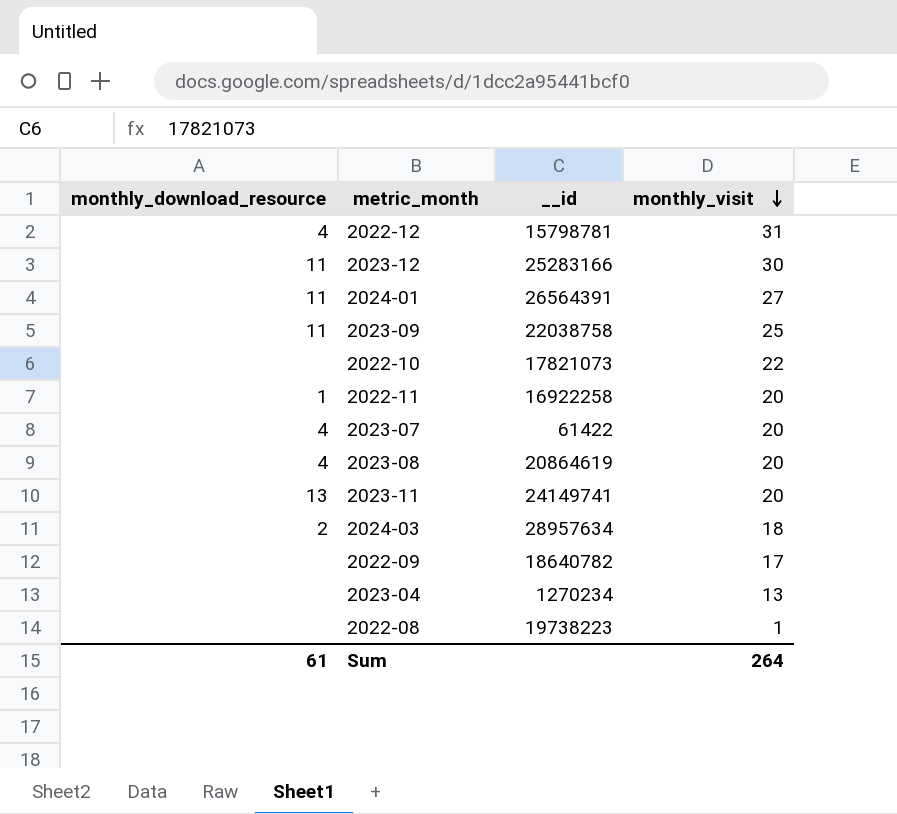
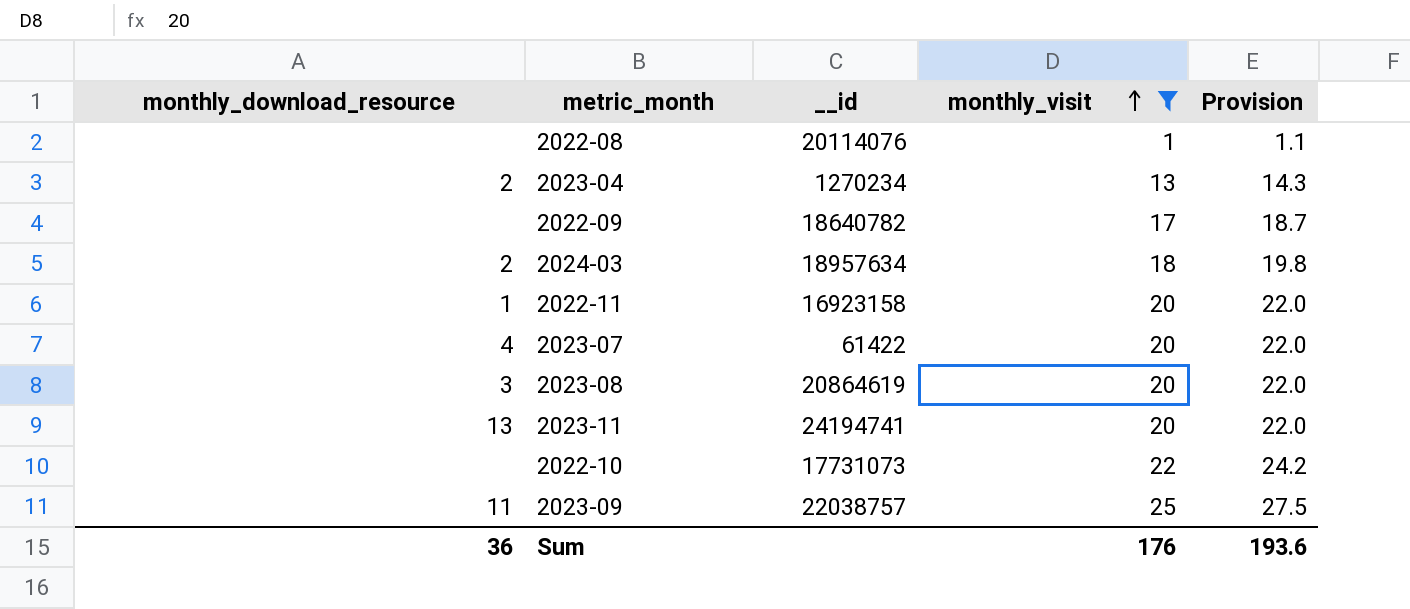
filter: none -> monthly_visit <= 25
row order: monthly_visit descending -> monthly_visit ascending
column Provision | formula: none -> [monthly_visit] * 1.1
2022-08 | __id: 19738223 -> 20114076
2023-04 | monthly_download_resource: none -> 2
2024-03 | __id: 28957634 -> 18957634
2022-11 | __id: 16922258 -> 16923158
2023-08 | monthly_download_resource: 4 -> 3
2023-11 | __id: 24149741 -> 24194741
2022-10 | __id: 17821073 -> 17731073
2023-09 | __id: 22038758 -> 22038757
Sum | monthly_download_resource: 61 -> 36
Sum | monthly_visit: 264 -> 176

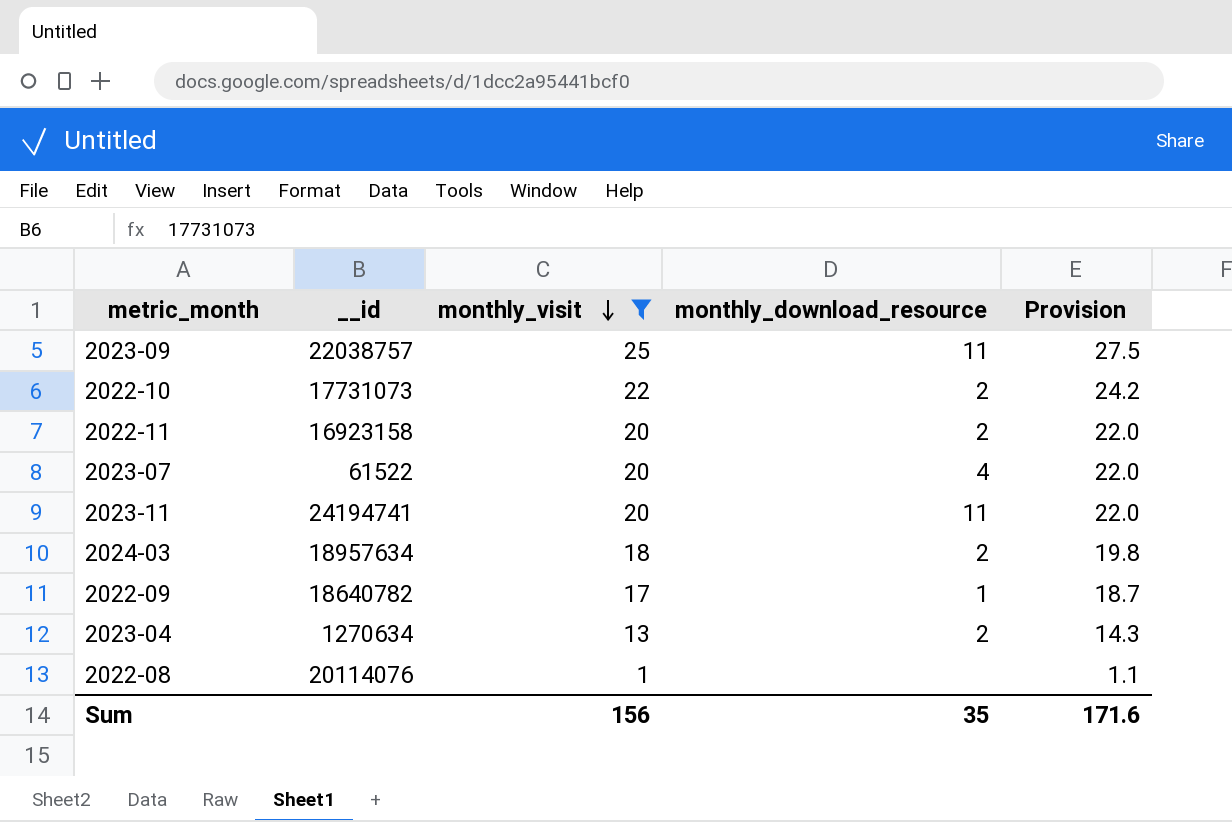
row order: monthly_visit ascending -> monthly_visit descending
column monthly_download_resource | position: 1 -> 4
row 2023-08: 3 | 20864619 | 20 | 22.0 -> none
2022-10 | monthly_download_resource: none -> 2
2022-11 | monthly_download_resource: 1 -> 2
2023-07 | __id: 61422 -> 61522
2023-11 | monthly_download_resource: 13 -> 11
2022-09 | monthly_download_resource: none -> 1
2023-04 | __id: 1270234 -> 1270634
Sum | monthly_visit: 176 -> 156
Sum | monthly_download_resource: 36 -> 35
Sum | Provision: 193.6 -> 171.6

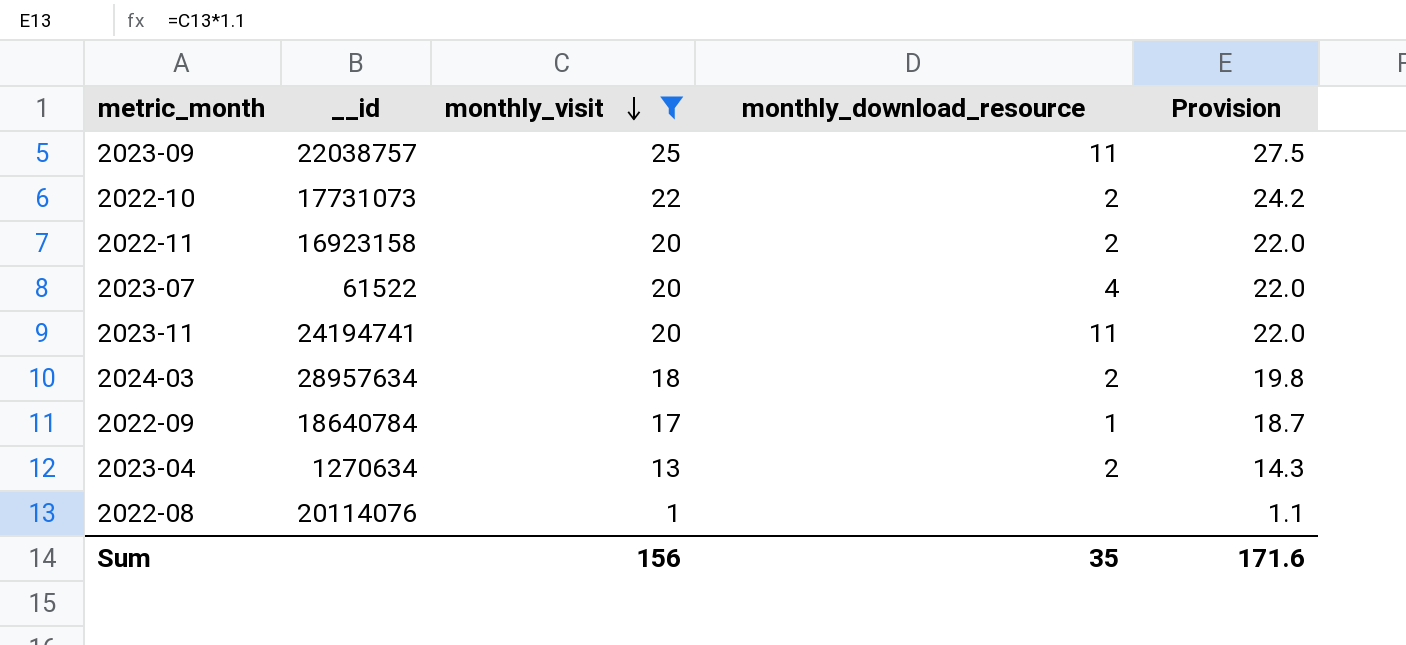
2024-03 | __id: 18957634 -> 28957634
2022-09 | __id: 18640782 -> 18640784

